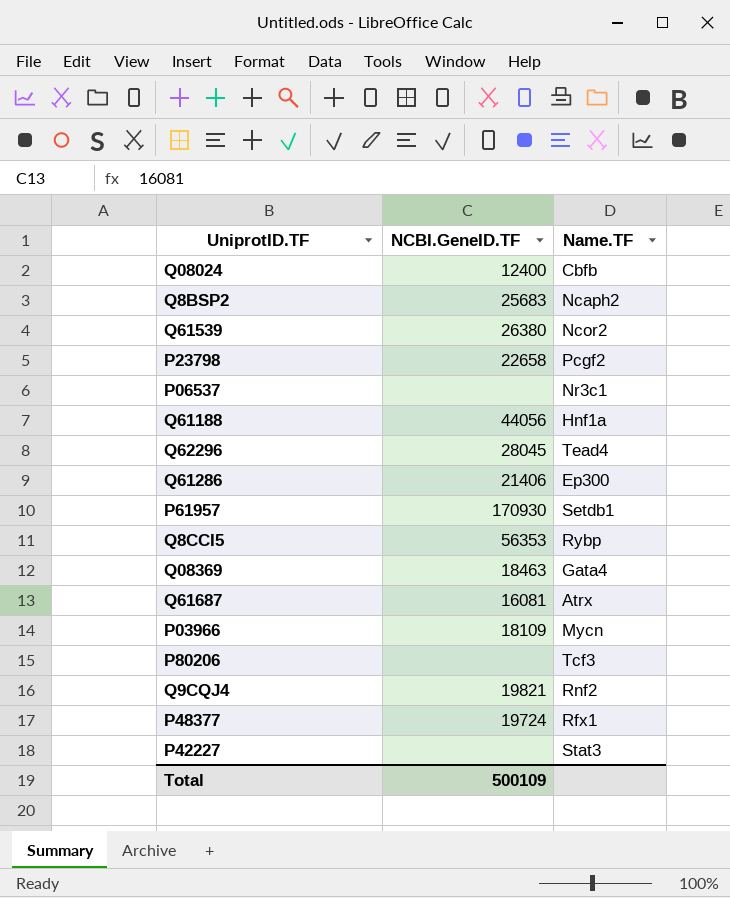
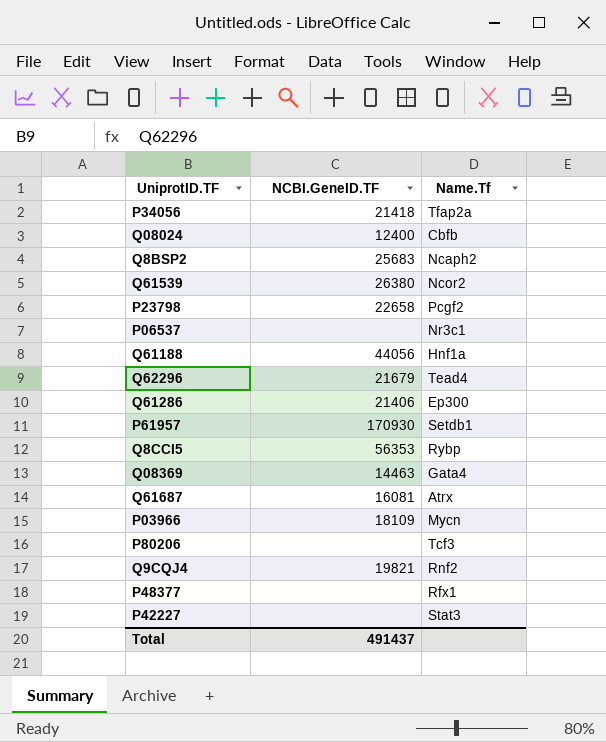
column name: Name.TF -> Name.Tf
row P34056: none -> 21418 | Tfap2a
Q62296 | NCBI.GeneID.TF: 28045 -> 21679
Q08369 | NCBI.GeneID.TF: 18463 -> 14463
P48377 | NCBI.GeneID.TF: 19724 -> none
Total | NCBI.GeneID.TF: 500109 -> 491437

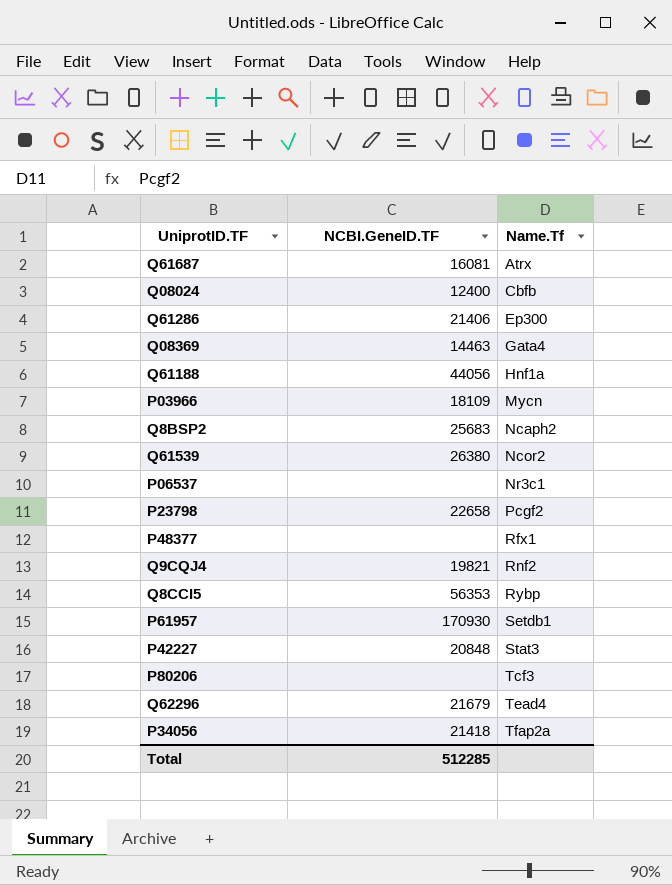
row order: none -> Name.Tf ascending
P42227 | NCBI.GeneID.TF: none -> 20848
Total | NCBI.GeneID.TF: 491437 -> 512285

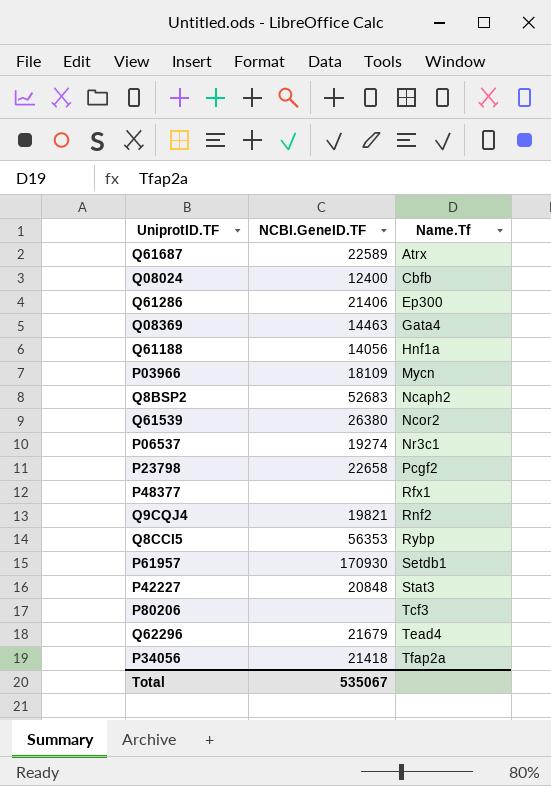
Q61687 | NCBI.GeneID.TF: 16081 -> 22589
Q61188 | NCBI.GeneID.TF: 44056 -> 14056
Q8BSP2 | NCBI.GeneID.TF: 25683 -> 52683
P06537 | NCBI.GeneID.TF: none -> 19274
Total | NCBI.GeneID.TF: 512285 -> 535067

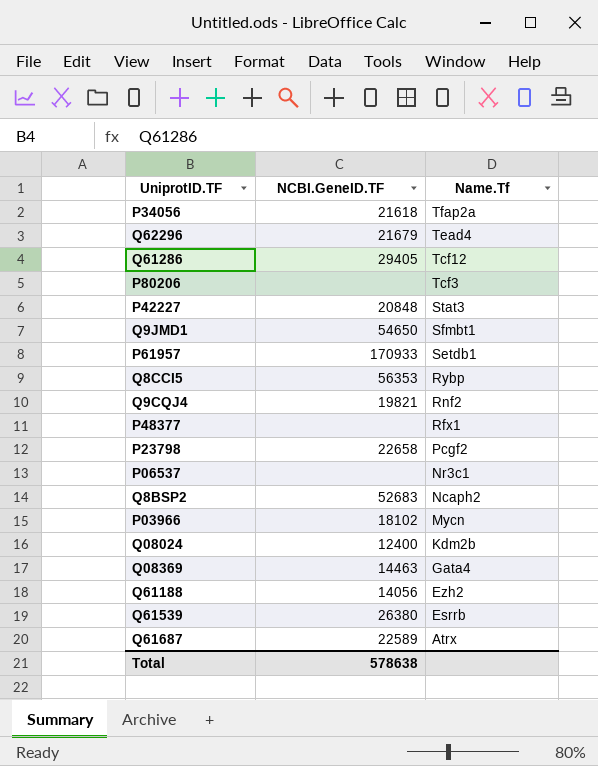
row order: Name.Tf ascending -> Name.Tf descending
P34056 | NCBI.GeneID.TF: 21418 -> 21618
Q61286 | NCBI.GeneID.TF: 21406 -> 29405
Q61286 | Name.Tf: Ep300 -> Tcf12
row Q9JMD1: none -> 54650 | Sfmbt1
P61957 | NCBI.GeneID.TF: 170930 -> 170933
P06537 | NCBI.GeneID.TF: 19274 -> none
P03966 | NCBI.GeneID.TF: 18109 -> 18102
Q08024 | Name.Tf: Cbfb -> Kdm2b
Q61188 | Name.Tf: Hnf1a -> Ezh2
Q61539 | Name.Tf: Ncor2 -> Esrrb
Total | NCBI.GeneID.TF: 535067 -> 578638

